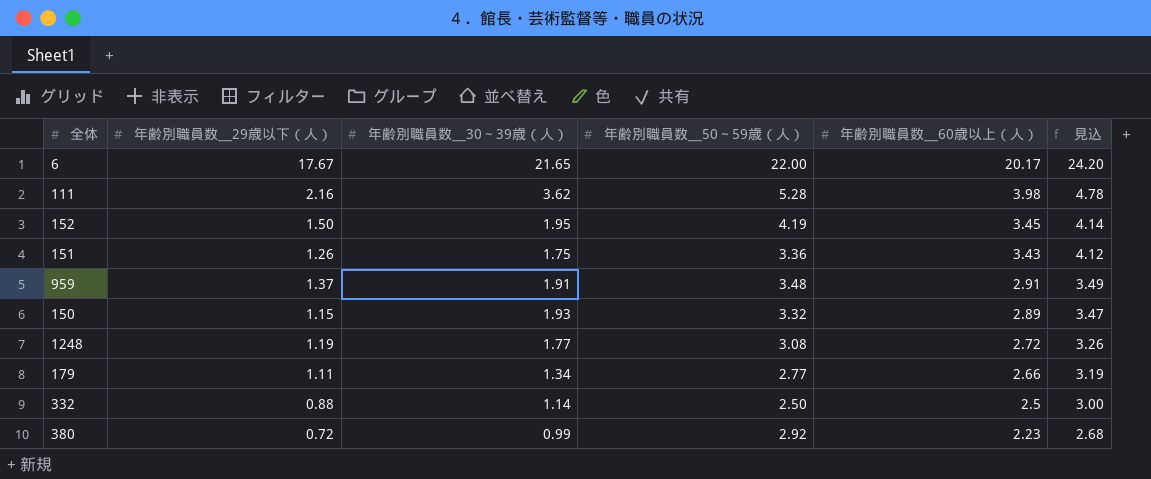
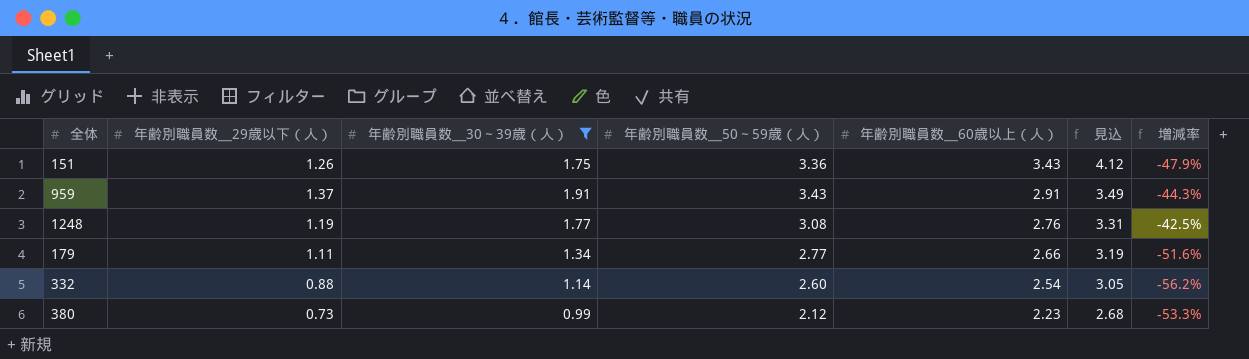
filter: none -> 年齢別職員数＿30～39歳（人） <= 1.91
column 増減率 | formula: none -> ([年齢別職員数＿30～39歳（人）] - [年齢別職員数＿50～59歳（人）]) / [年齢別職員数＿50～59歳（人）]
959 | 年齢別職員数＿50～59歳（人）: 3.48 -> 3.43
1248 | 年齢別職員数＿60歳以上（人）: 2.72 -> 2.76
1248 | 見込: 3.26 -> 3.31
332 | 年齢別職員数＿50～59歳（人）: 2.50 -> 2.60
332 | 年齢別職員数＿60歳以上（人）: 2.5 -> 2.54
332 | 見込: 3.00 -> 3.05
380 | 年齢別職員数＿29歳以下（人）: 0.72 -> 0.73
380 | 年齢別職員数＿50～59歳（人）: 2.92 -> 2.12

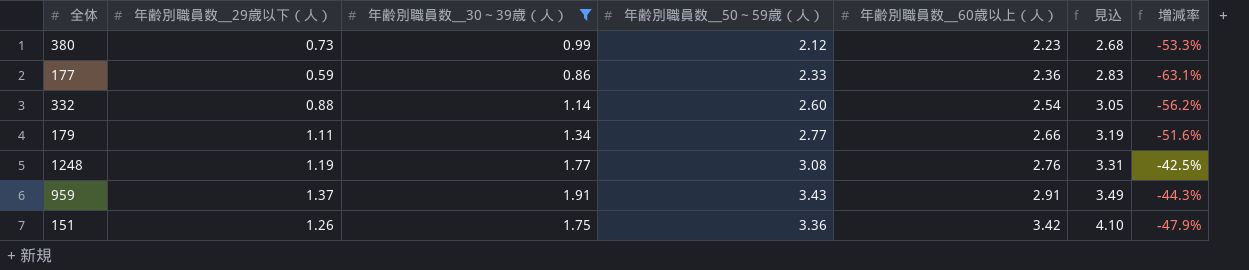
row order: 年齢別職員数＿60歳以上（人） descending -> 年齢別職員数＿60歳以上（人） ascending
row 177: none -> 0.59 | 0.86 | 2.33 | 2.36 | 2.83 | -63.1%
151 | 年齢別職員数＿60歳以上（人）: 3.43 -> 3.42
151 | 見込: 4.12 -> 4.10

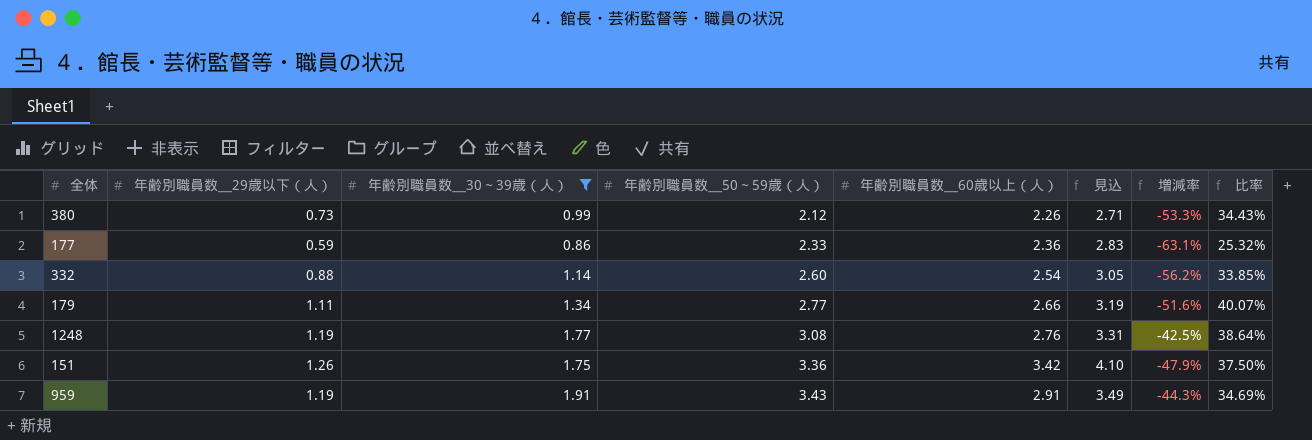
row order: 年齢別職員数＿60歳以上（人） ascending -> 年齢別職員数＿50～59歳（人） ascending
column 比率 | formula: none -> [年齢別職員数＿29歳以下（人）] / [年齢別職員数＿50～59歳（人）]
380 | 年齢別職員数＿60歳以上（人）: 2.23 -> 2.26
380 | 見込: 2.68 -> 2.71
959 | 年齢別職員数＿29歳以下（人）: 1.37 -> 1.19

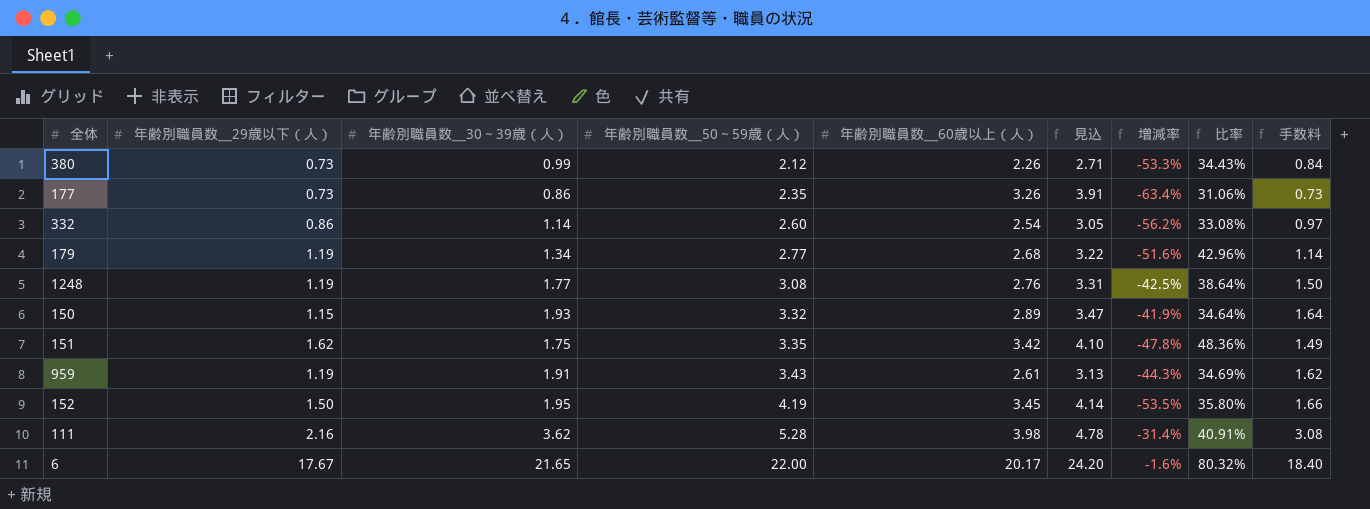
filter: 年齢別職員数＿30～39歳（人） <= 1.91 -> none
column 手数料 | formula: none -> [年齢別職員数＿30～39歳（人）] * 0.85
177 | 年齢別職員数＿29歳以下（人）: 0.59 -> 0.73
177 | 年齢別職員数＿50～59歳（人）: 2.33 -> 2.35
177 | 年齢別職員数＿60歳以上（人）: 2.36 -> 3.26
177 | 見込: 2.83 -> 3.91
177 | 増減率: -63.1% -> -63.4%
177 | 比率: 25.32% -> 31.06%
332 | 年齢別職員数＿29歳以下（人）: 0.88 -> 0.86
332 | 比率: 33.85% -> 33.08%
179 | 年齢別職員数＿29歳以下（人）: 1.11 -> 1.19
179 | 年齢別職員数＿60歳以上（人）: 2.66 -> 2.68
179 | 見込: 3.19 -> 3.22
179 | 比率: 40.07% -> 42.96%
151 | 年齢別職員数＿29歳以下（人）: 1.26 -> 1.62
151 | 年齢別職員数＿50～59歳（人）: 3.36 -> 3.35
151 | 増減率: -47.9% -> -47.8%
151 | 比率: 37.50% -> 48.36%
959 | 年齢別職員数＿60歳以上（人）: 2.91 -> 2.61
959 | 見込: 3.49 -> 3.13

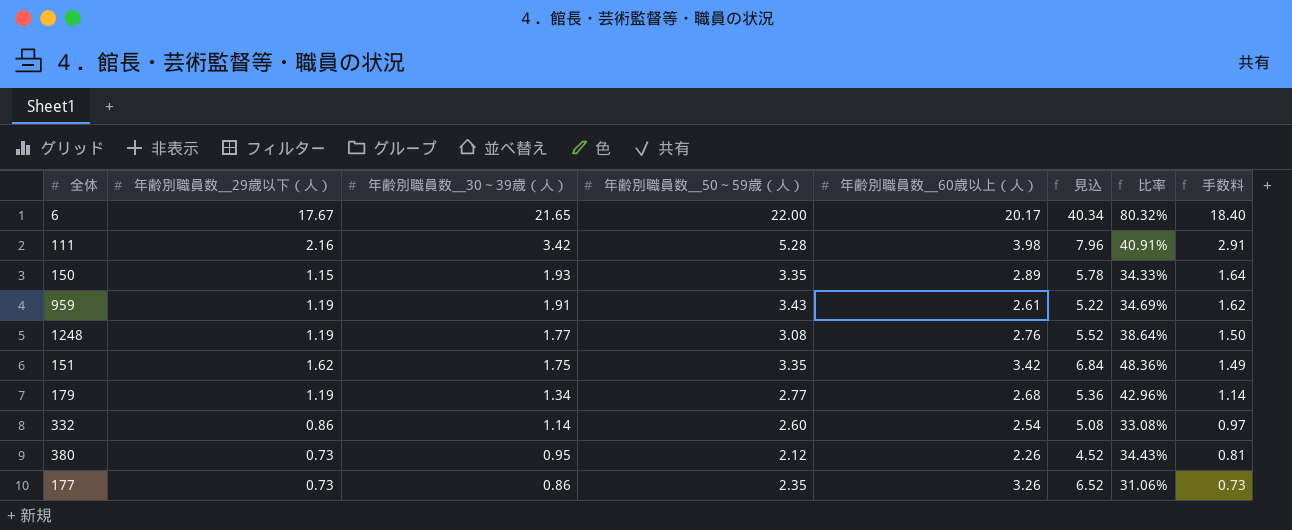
row order: 年齢別職員数＿50～59歳（人） ascending -> 年齢別職員数＿30～39歳（人） descending
column 増減率 | formula: ([年齢別職員数＿30～39歳（人）] - [年齢別職員数＿50～59歳（人）]) / [年齢別職員数＿50～59歳（人）] -> none
column 見込 | formula: [年齢別職員数＿60歳以上（人）] * 1.2 -> [年齢別職員数＿60歳以上（人）] * 2
row 152: 1.50 | 1.95 | 4.19 | 3.45 | 4.14 | -53.5% | 35.80% | 1.66 -> none
111 | 年齢別職員数＿30～39歳（人）: 3.62 -> 3.42
111 | 手数料: 3.08 -> 2.91
150 | 年齢別職員数＿50～59歳（人）: 3.32 -> 3.35
150 | 比率: 34.64% -> 34.33%
380 | 年齢別職員数＿30～39歳（人）: 0.99 -> 0.95
380 | 手数料: 0.84 -> 0.81

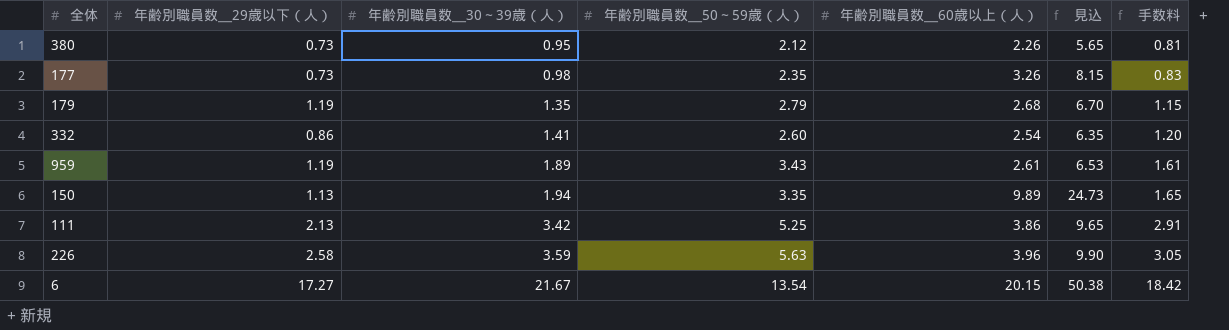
row order: 年齢別職員数＿30～39歳（人） descending -> 年齢別職員数＿30～39歳（人） ascending
column 比率 | formula: [年齢別職員数＿29歳以下（人）] / [年齢別職員数＿50～59歳（人）] -> none
column 見込 | formula: [年齢別職員数＿60歳以上（人）] * 2 -> [年齢別職員数＿60歳以上（人）] * 2.5
row 1248: 1.19 | 1.77 | 3.08 | 2.76 | 5.52 | 38.64% | 1.50 -> none
row 151: 1.62 | 1.75 | 3.35 | 3.42 | 6.84 | 48.36% | 1.49 -> none
177 | 年齢別職員数＿30～39歳（人）: 0.86 -> 0.98
177 | 手数料: 0.73 -> 0.83
179 | 年齢別職員数＿30～39歳（人）: 1.34 -> 1.35
179 | 年齢別職員数＿50～59歳（人）: 2.77 -> 2.79
179 | 手数料: 1.14 -> 1.15
332 | 年齢別職員数＿30～39歳（人）: 1.14 -> 1.41
332 | 手数料: 0.97 -> 1.20
959 | 年齢別職員数＿30～39歳（人）: 1.91 -> 1.89
959 | 手数料: 1.62 -> 1.61
150 | 年齢別職員数＿29歳以下（人）: 1.15 -> 1.13
150 | 年齢別職員数＿30～39歳（人）: 1.93 -> 1.94
150 | 年齢別職員数＿60歳以上（人）: 2.89 -> 9.89
150 | 手数料: 1.64 -> 1.65
111 | 年齢別職員数＿29歳以下（人）: 2.16 -> 2.13
111 | 年齢別職員数＿50～59歳（人）: 5.28 -> 5.25
111 | 年齢別職員数＿60歳以上（人）: 3.98 -> 3.86
row 226: none -> 2.58 | 3.59 | 5.63 | 3.96 | 9.90 | 3.05
6 | 年齢別職員数＿29歳以下（人）: 17.67 -> 17.27
6 | 年齢別職員数＿30～39歳（人）: 21.65 -> 21.67
6 | 年齢別職員数＿50～59歳（人）: 22.00 -> 13.54
6 | 年齢別職員数＿60歳以上（人）: 20.17 -> 20.15
6 | 手数料: 18.40 -> 18.42

